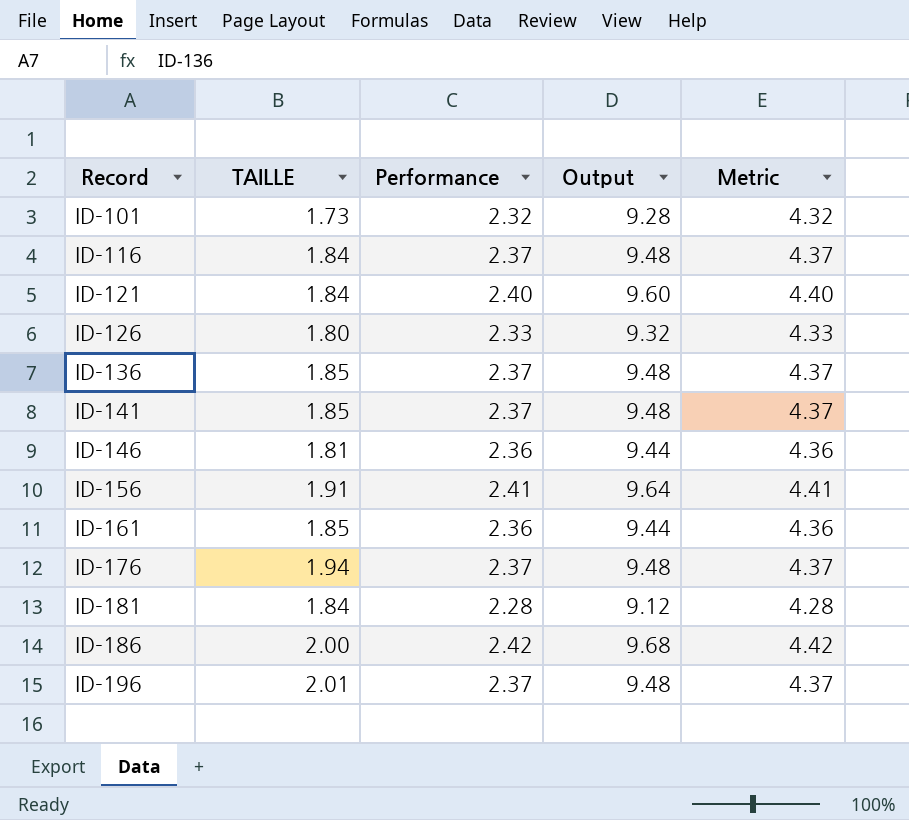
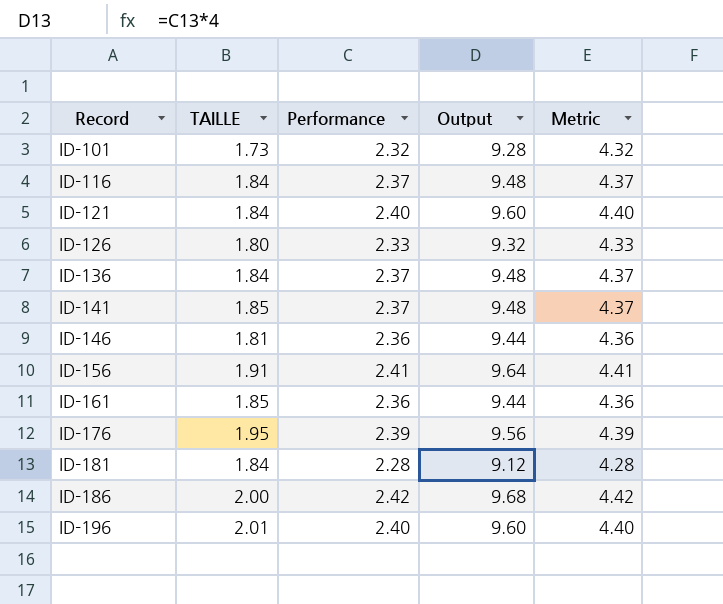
ID-136 | TAILLE: 1.85 -> 1.84
ID-176 | TAILLE: 1.94 -> 1.95
ID-176 | Performance: 2.37 -> 2.39
ID-176 | Output: 9.48 -> 9.56
ID-176 | Metric: 4.37 -> 4.39
ID-196 | Performance: 2.37 -> 2.40
ID-196 | Output: 9.48 -> 9.60
ID-196 | Metric: 4.37 -> 4.40

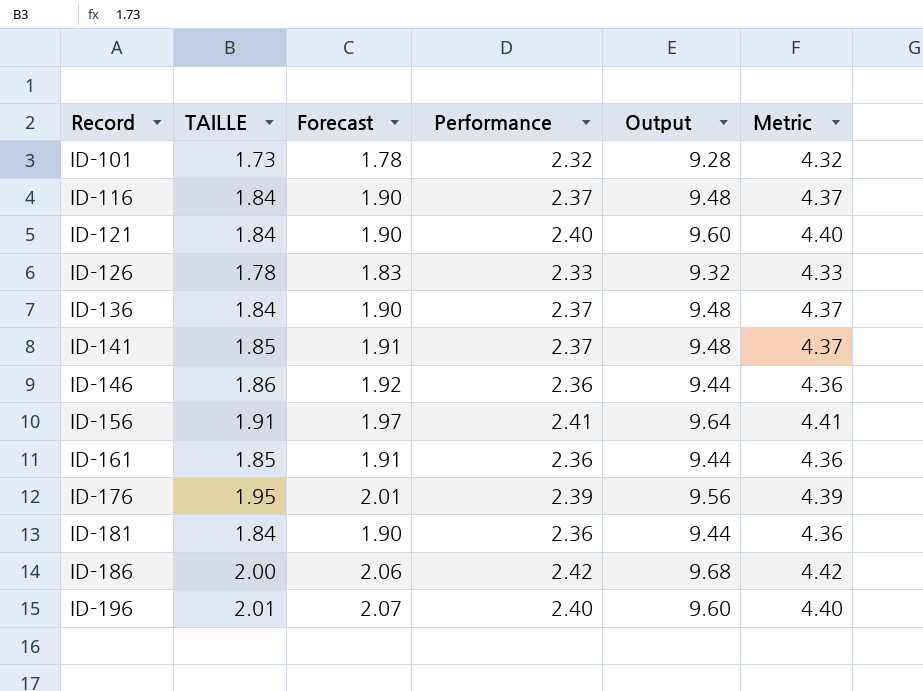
column Forecast | formula: none -> [TAILLE] * 1.03
ID-126 | TAILLE: 1.80 -> 1.78
ID-146 | TAILLE: 1.81 -> 1.86
ID-181 | Performance: 2.28 -> 2.36
ID-181 | Output: 9.12 -> 9.44
ID-181 | Metric: 4.28 -> 4.36

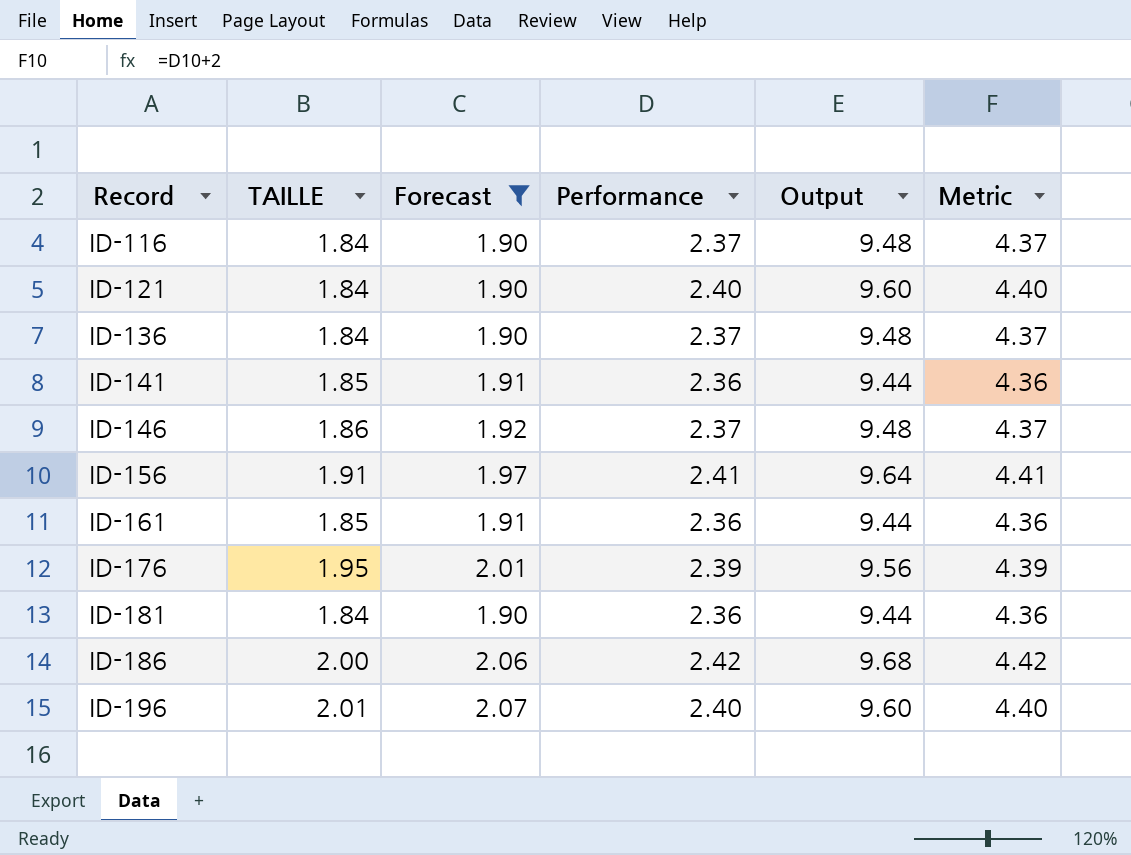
filter: none -> Forecast >= 1.90
ID-141 | Performance: 2.37 -> 2.36
ID-141 | Output: 9.48 -> 9.44
ID-141 | Metric: 4.37 -> 4.36
ID-146 | Performance: 2.36 -> 2.37
ID-146 | Output: 9.44 -> 9.48
ID-146 | Metric: 4.36 -> 4.37

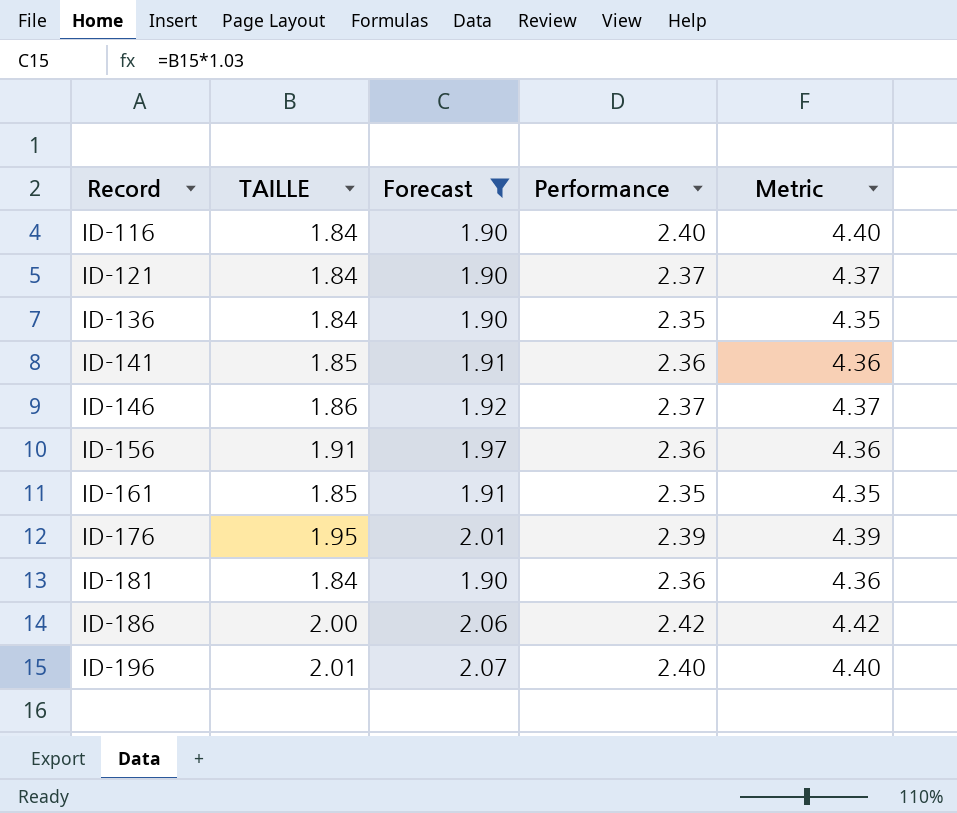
column Output | formula: [Performance] * 4 -> none
ID-116 | Performance: 2.37 -> 2.40
ID-116 | Metric: 4.37 -> 4.40
ID-121 | Performance: 2.40 -> 2.37
ID-121 | Metric: 4.40 -> 4.37
ID-136 | Performance: 2.37 -> 2.35
ID-136 | Metric: 4.37 -> 4.35
ID-156 | Performance: 2.41 -> 2.36
ID-156 | Metric: 4.41 -> 4.36
ID-161 | Performance: 2.36 -> 2.35
ID-161 | Metric: 4.36 -> 4.35

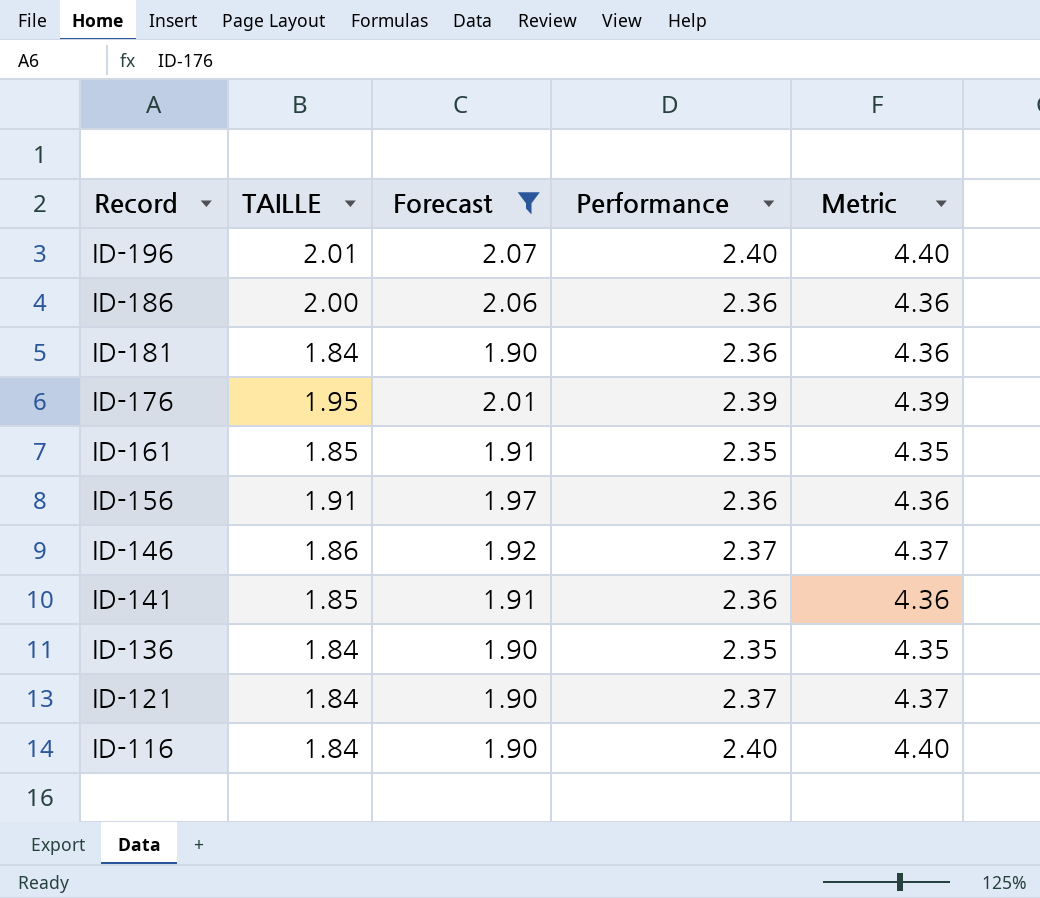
row order: Record ascending -> Record descending
ID-186 | Performance: 2.42 -> 2.36
ID-186 | Metric: 4.42 -> 4.36

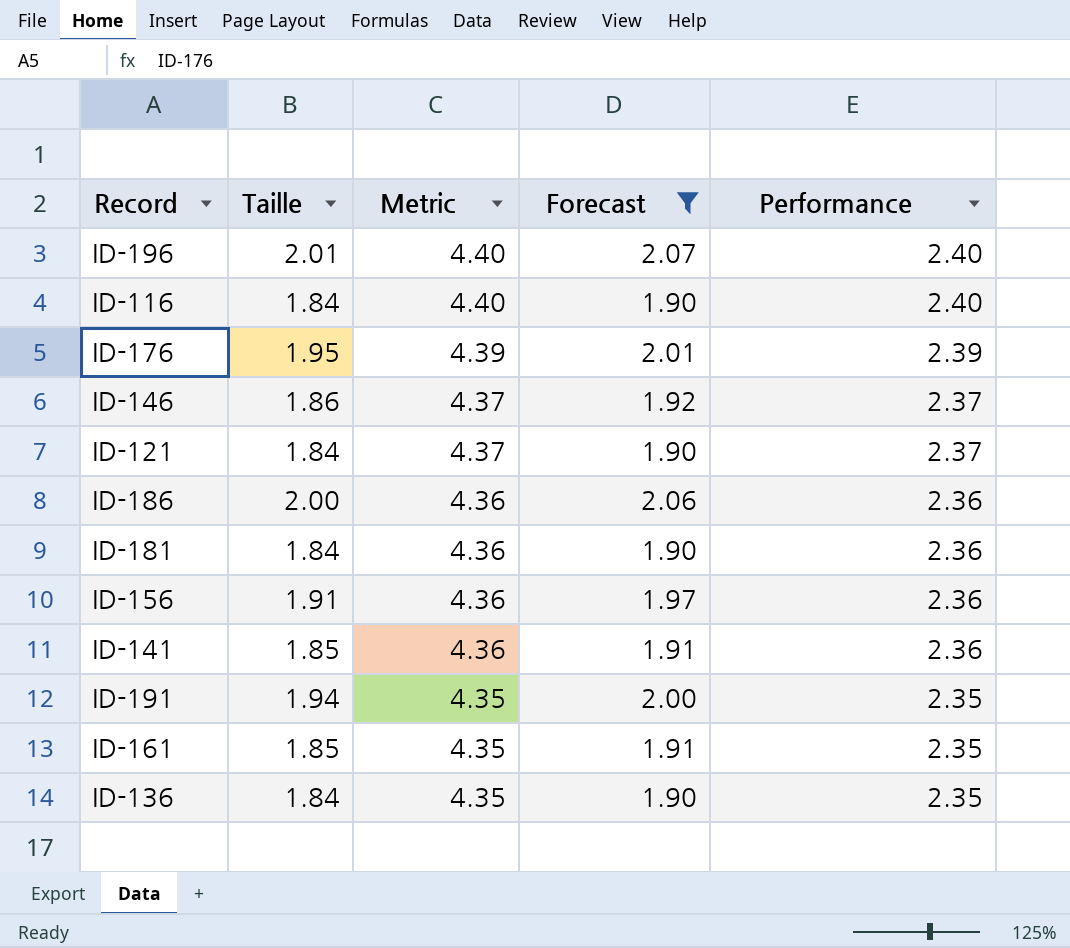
row order: Record descending -> Metric descending
column name: TAILLE -> Taille
column Metric | position: 5 -> 3
row ID-191: none -> 1.94 | 4.35 | 2.00 | 2.35

